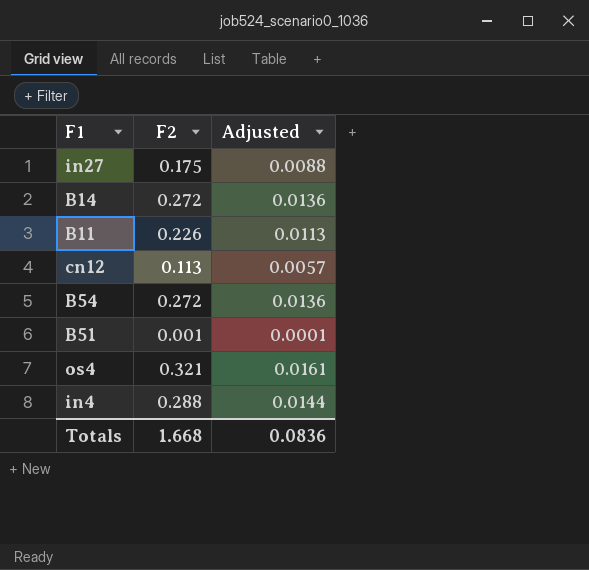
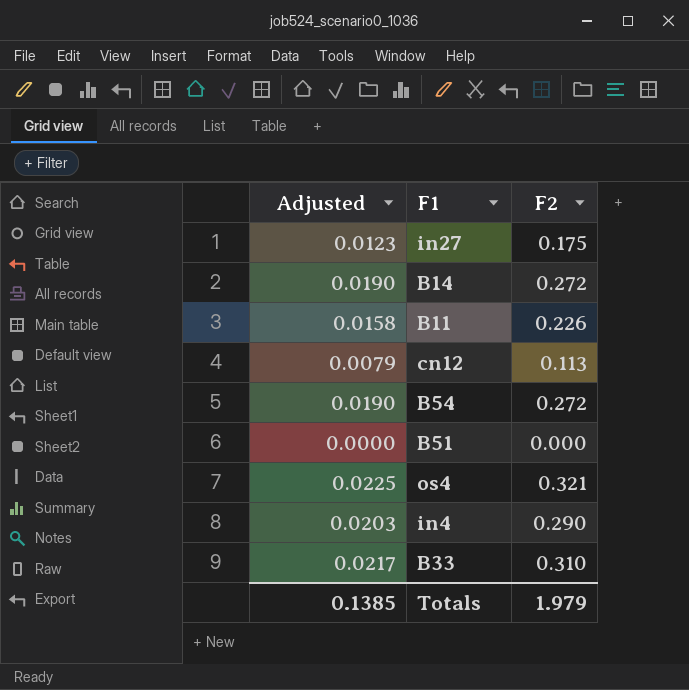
column Adjusted | formula: [F2] * 0.05 -> [F2] * 0.07
column Adjusted | position: 3 -> 1
B51 | F2: 0.001 -> 0.000
in4 | F2: 0.288 -> 0.290
row B33: none -> 0.0217 | 0.310
Totals | Adjusted: 0.0836 -> 0.1385
Totals | F2: 1.668 -> 1.979

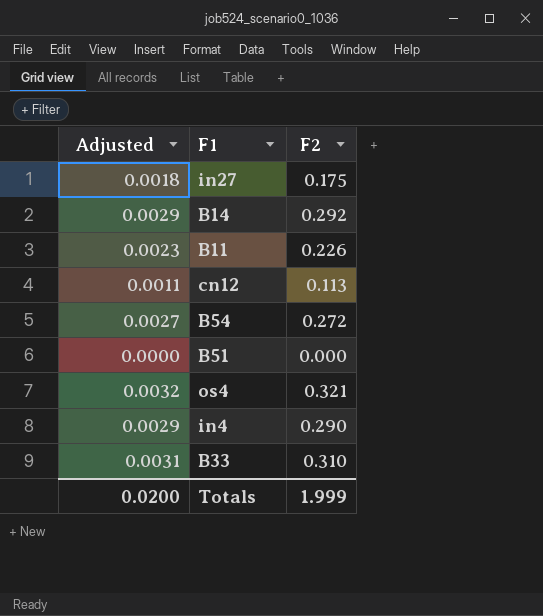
column Adjusted | formula: [F2] * 0.07 -> [F2] * 0.01
B14 | F2: 0.272 -> 0.292
Totals | Adjusted: 0.1385 -> 0.0200
Totals | F2: 1.979 -> 1.999

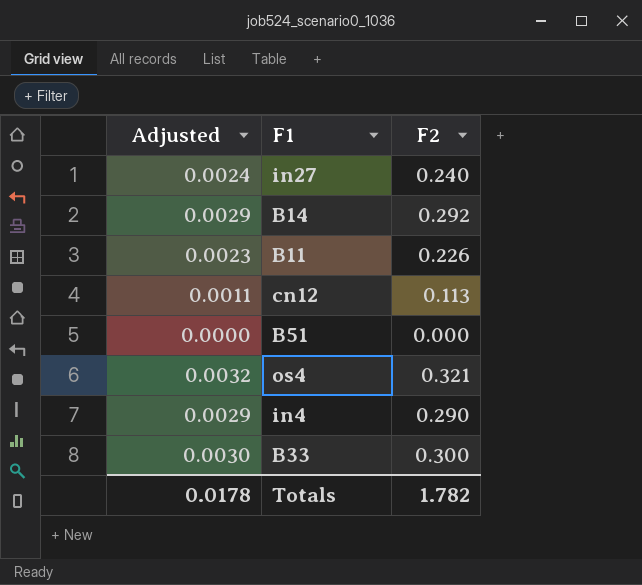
row B54: 0.0027 | 0.272 -> none
in27 | Adjusted: 0.0018 -> 0.0024
in27 | F2: 0.175 -> 0.240
B33 | Adjusted: 0.0031 -> 0.0030
B33 | F2: 0.310 -> 0.300
Totals | Adjusted: 0.0200 -> 0.0178
Totals | F2: 1.999 -> 1.782

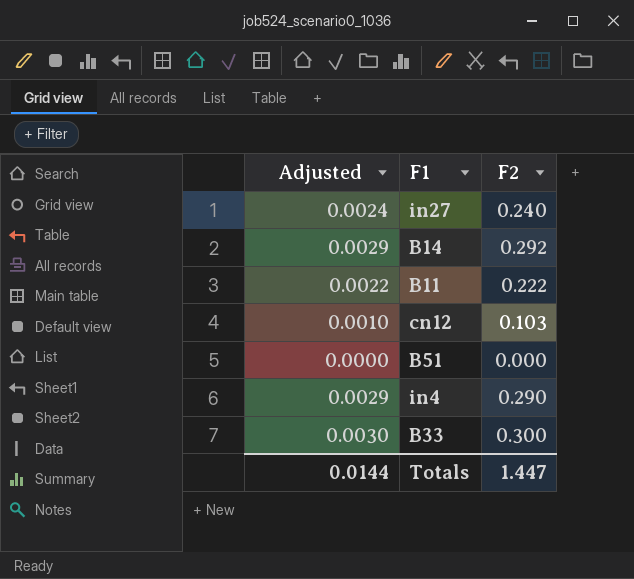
row os4: 0.0032 | 0.321 -> none
B11 | Adjusted: 0.0023 -> 0.0022
B11 | F2: 0.226 -> 0.222
cn12 | Adjusted: 0.0011 -> 0.0010
cn12 | F2: 0.113 -> 0.103
Totals | Adjusted: 0.0178 -> 0.0144
Totals | F2: 1.782 -> 1.447

